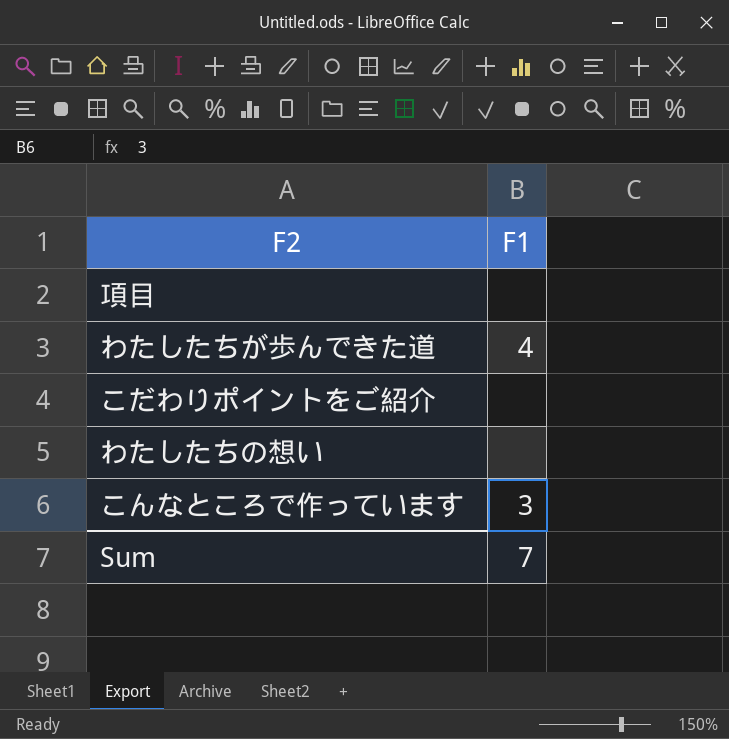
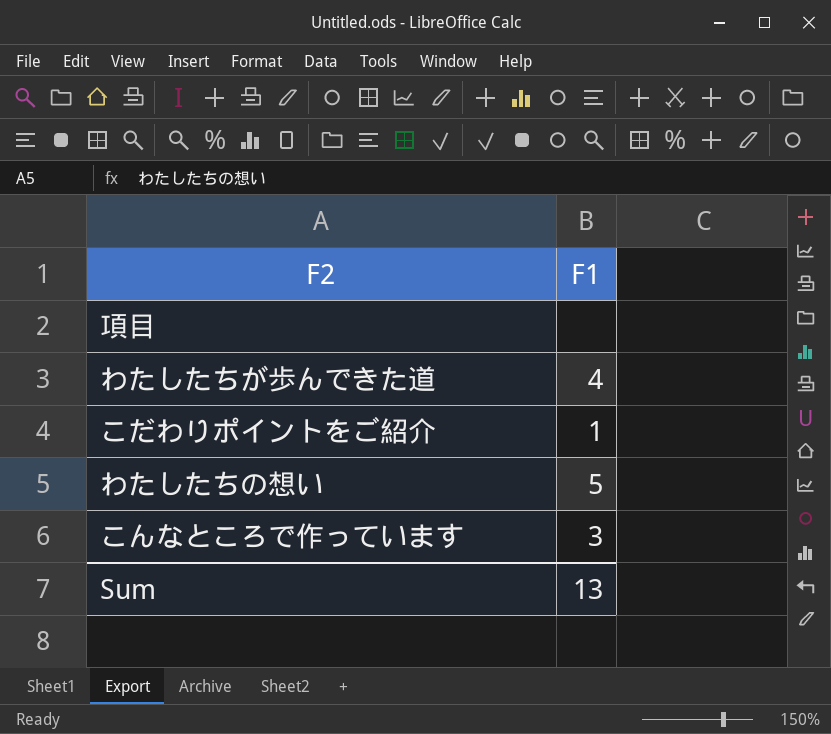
こだわりポイントをご紹介 | F1: none -> 1
わたしたちの想い | F1: none -> 5
Sum | F1: 7 -> 13

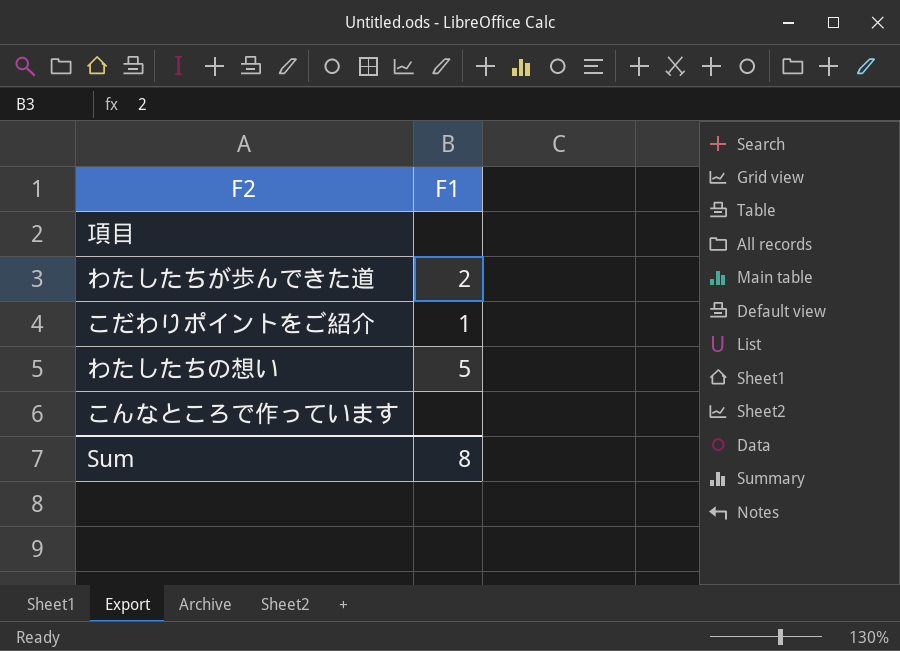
わたしたちが歩んできた道 | F1: 4 -> 2
こんなところで作っています | F1: 3 -> none
Sum | F1: 13 -> 8

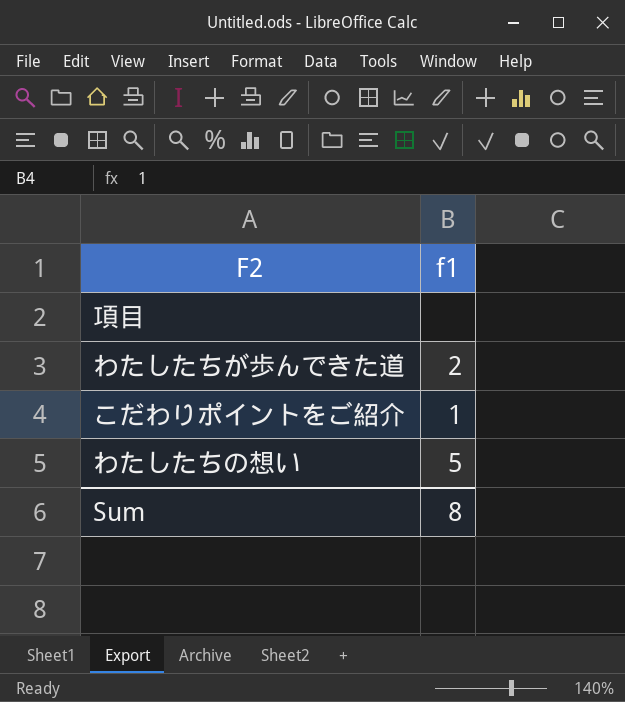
column name: F1 -> f1
row こんなところで作っています: none -> none

